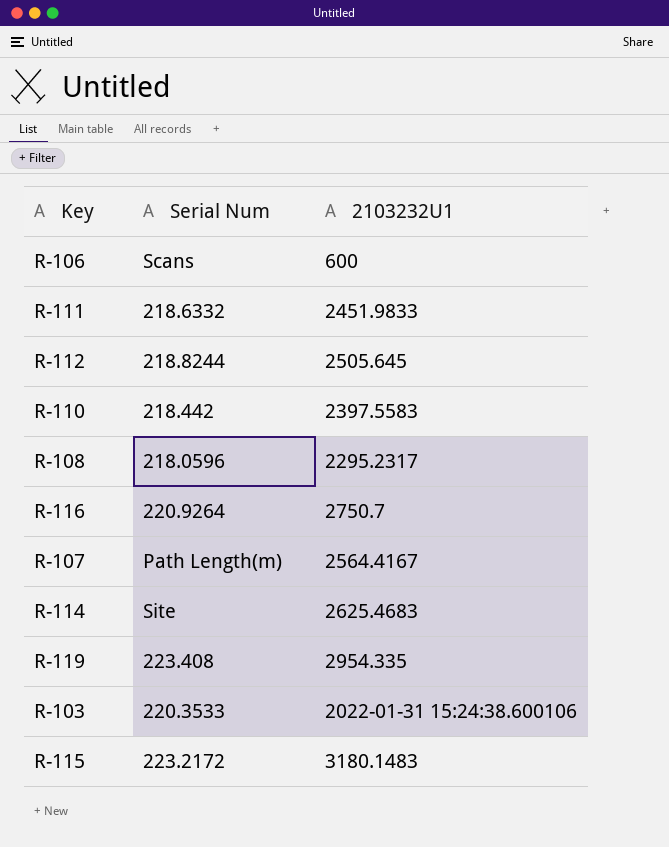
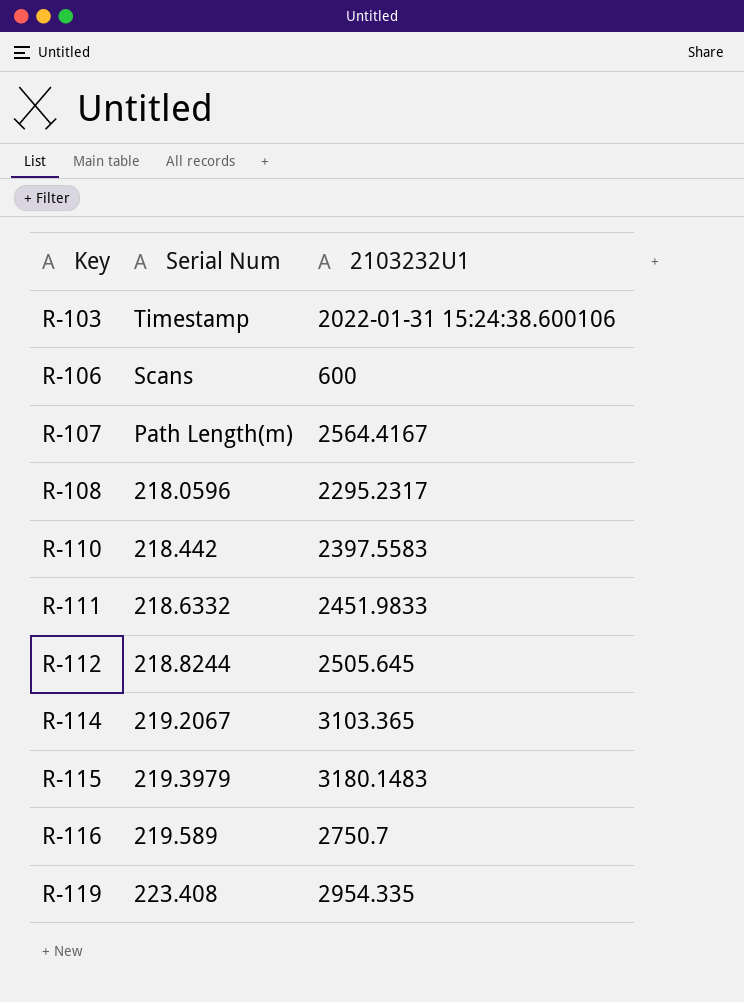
row order: none -> Key ascending
R-103 | Serial Num: 220.3533 -> Timestamp
R-114 | Serial Num: Site -> 219.2067
R-114 | 2103232U1: 2625.4683 -> 3103.365
R-115 | Serial Num: 223.2172 -> 219.3979
R-116 | Serial Num: 220.9264 -> 219.589

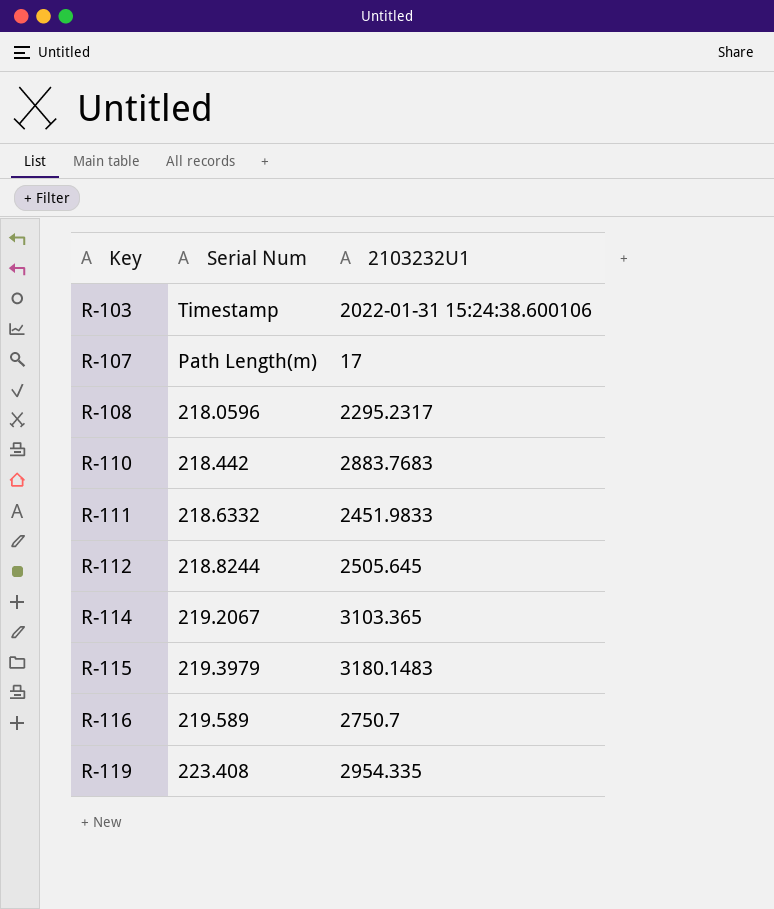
row R-106: Scans | 600 -> none
R-107 | 2103232U1: 2564.4167 -> 17
R-110 | 2103232U1: 2397.5583 -> 2883.7683

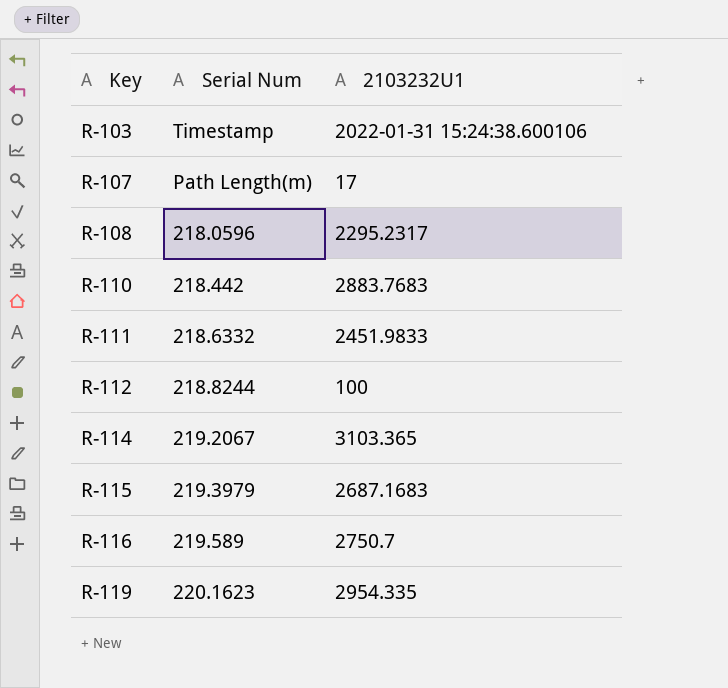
R-112 | 2103232U1: 2505.645 -> 100
R-115 | 2103232U1: 3180.1483 -> 2687.1683
R-119 | Serial Num: 223.408 -> 220.1623

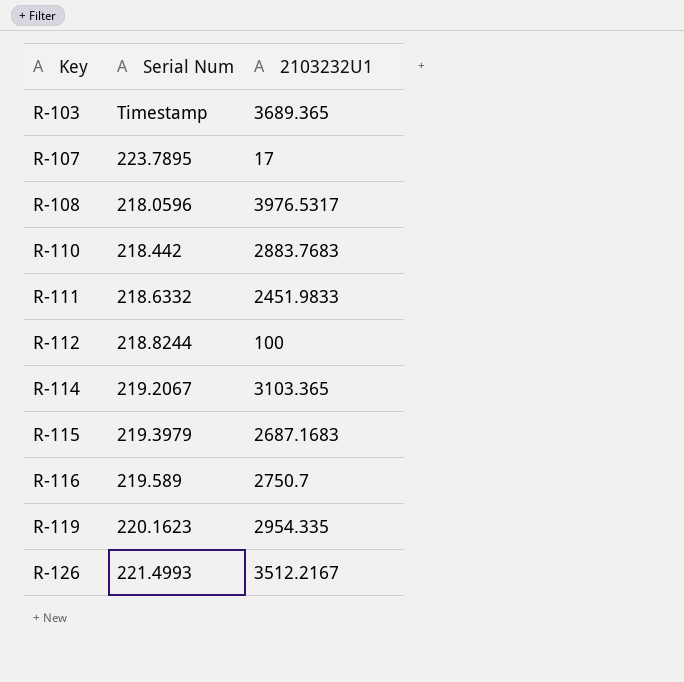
R-103 | 2103232U1: 2022-01-31 15:24:38.600106 -> 3689.365
R-107 | Serial Num: Path Length(m) -> 223.7895
R-108 | 2103232U1: 2295.2317 -> 3976.5317
row R-126: none -> 221.4993 | 3512.2167

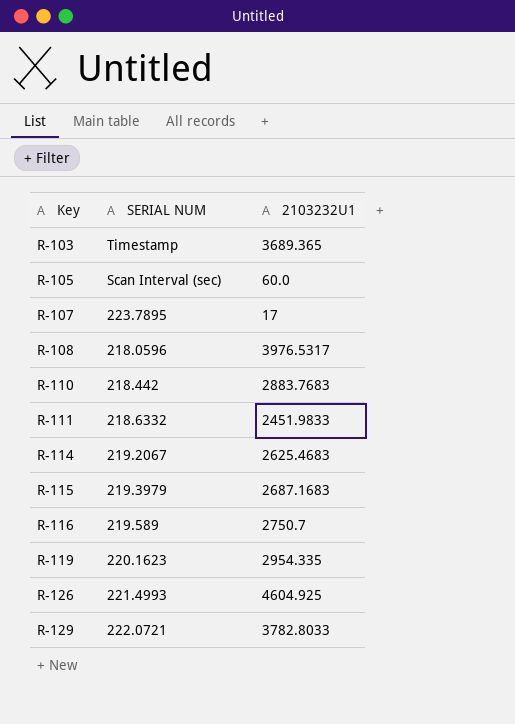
column name: Serial Num -> SERIAL NUM
row R-112: 218.8244 | 100 -> none
row R-105: none -> Scan Interval (sec) | 60.0
R-114 | 2103232U1: 3103.365 -> 2625.4683
R-126 | 2103232U1: 3512.2167 -> 4604.925
row R-129: none -> 222.0721 | 3782.8033

